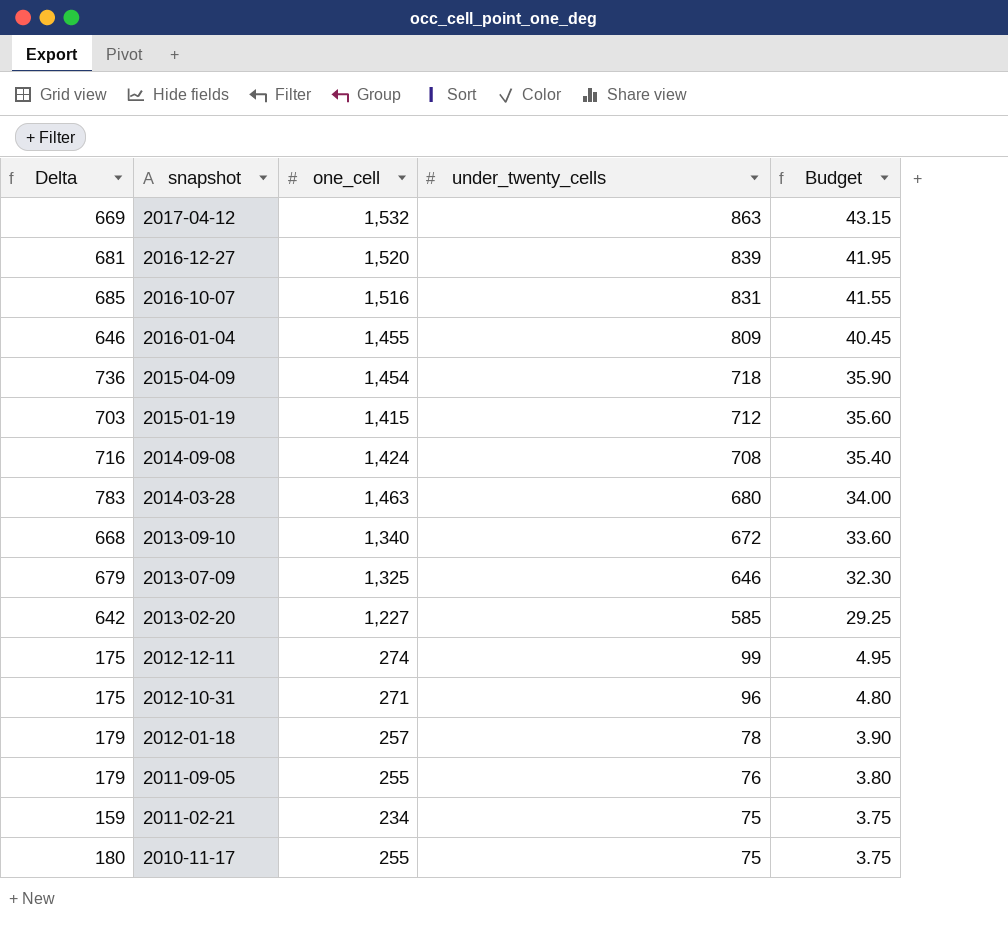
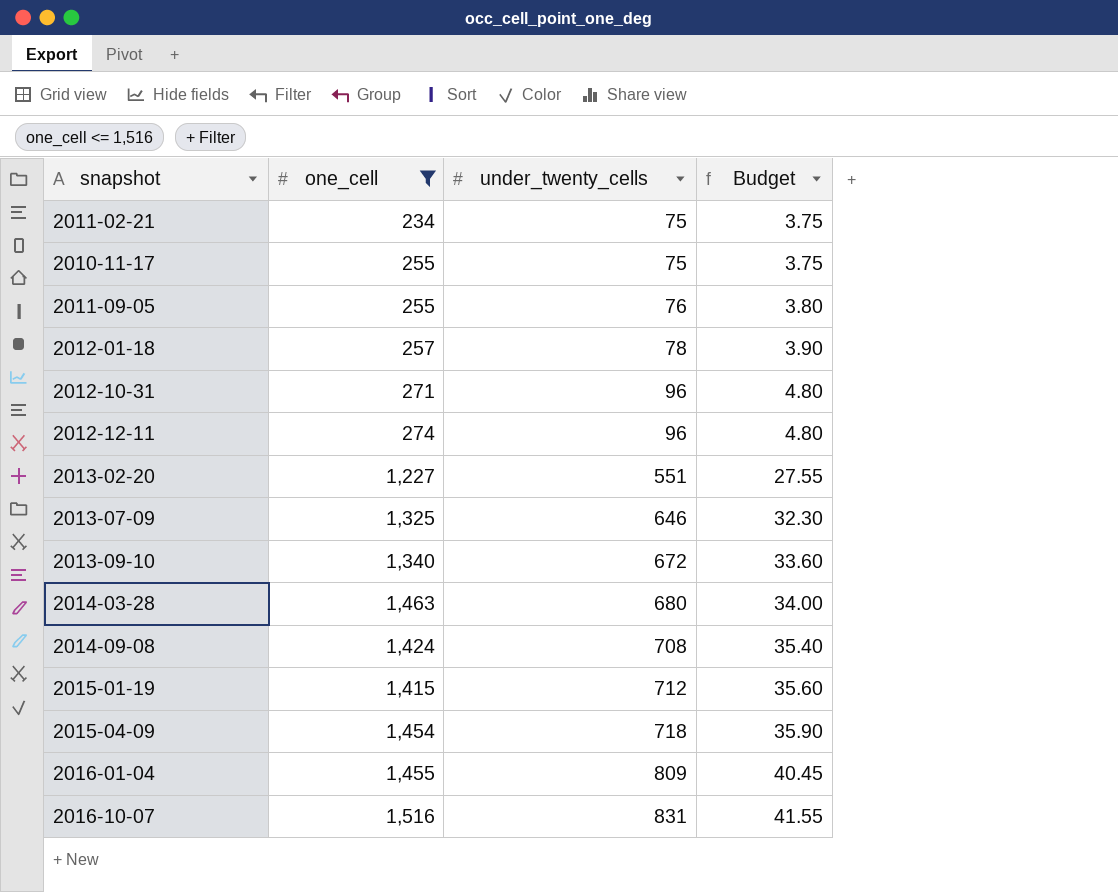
filter: none -> one_cell <= 1,516
row order: snapshot descending -> under_twenty_cells ascending
column Delta | formula: [one_cell] - [under_twenty_cells] -> none
2012-12-11 | under_twenty_cells: 99 -> 96
2012-12-11 | Budget: 4.95 -> 4.80
2013-02-20 | under_twenty_cells: 585 -> 551
2013-02-20 | Budget: 29.25 -> 27.55

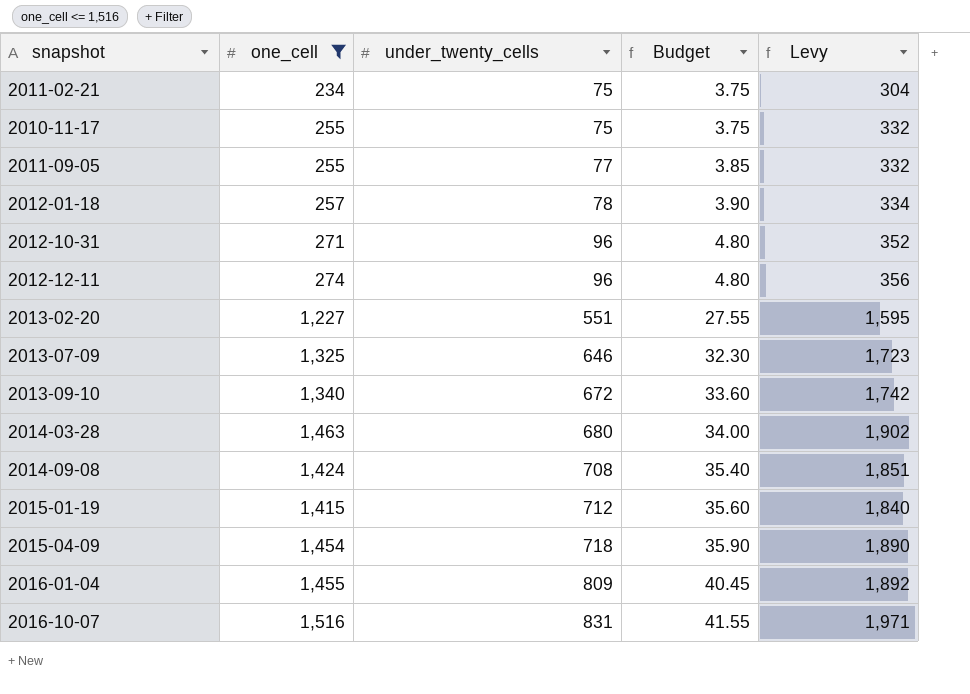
column Levy | formula: none -> [one_cell] * 1.3
2011-09-05 | under_twenty_cells: 76 -> 77
2011-09-05 | Budget: 3.80 -> 3.85

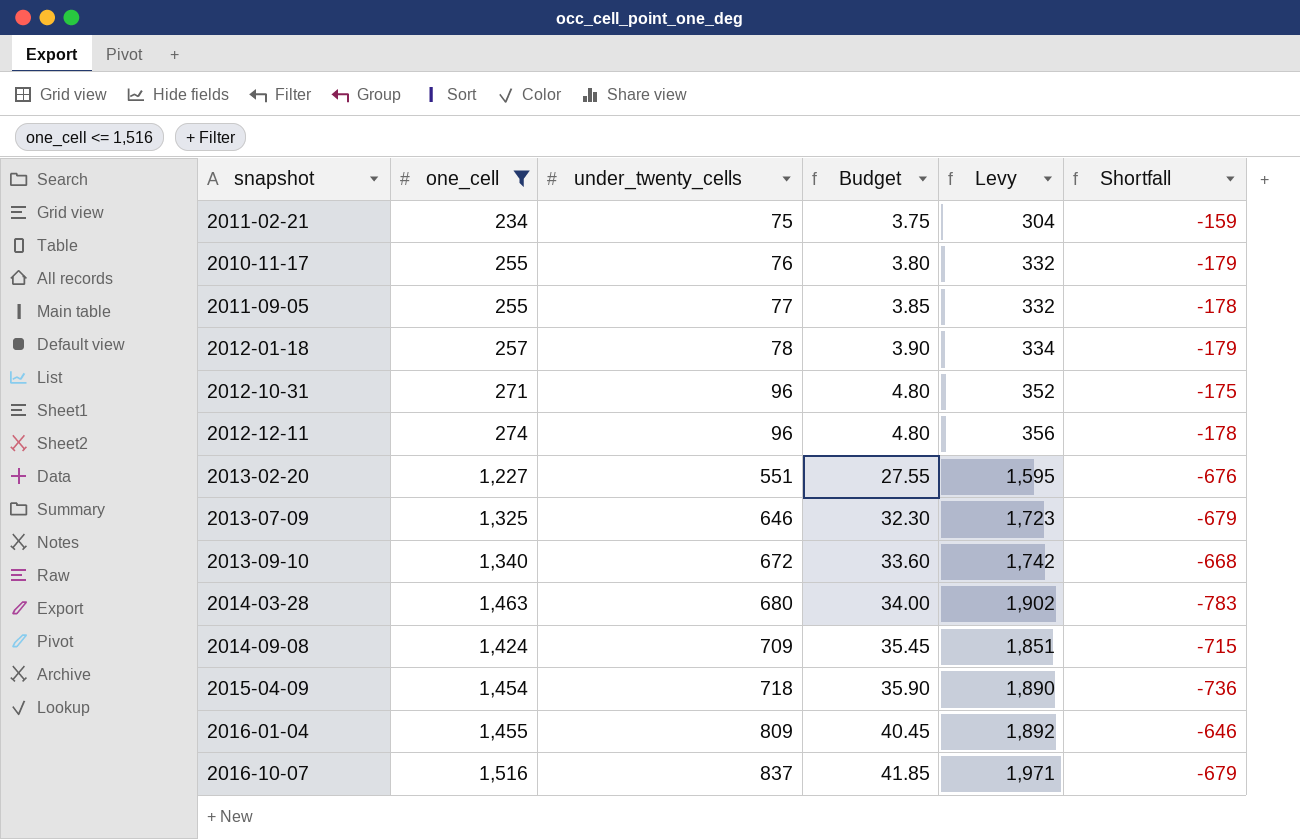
column Shortfall | formula: none -> [under_twenty_cells] - [one_cell]
row 2015-01-19: 1,415 | 712 | 35.60 | 1,840 -> none
2010-11-17 | under_twenty_cells: 75 -> 76
2010-11-17 | Budget: 3.75 -> 3.80
2014-09-08 | under_twenty_cells: 708 -> 709
2014-09-08 | Budget: 35.40 -> 35.45
2016-10-07 | under_twenty_cells: 831 -> 837
2016-10-07 | Budget: 41.55 -> 41.85

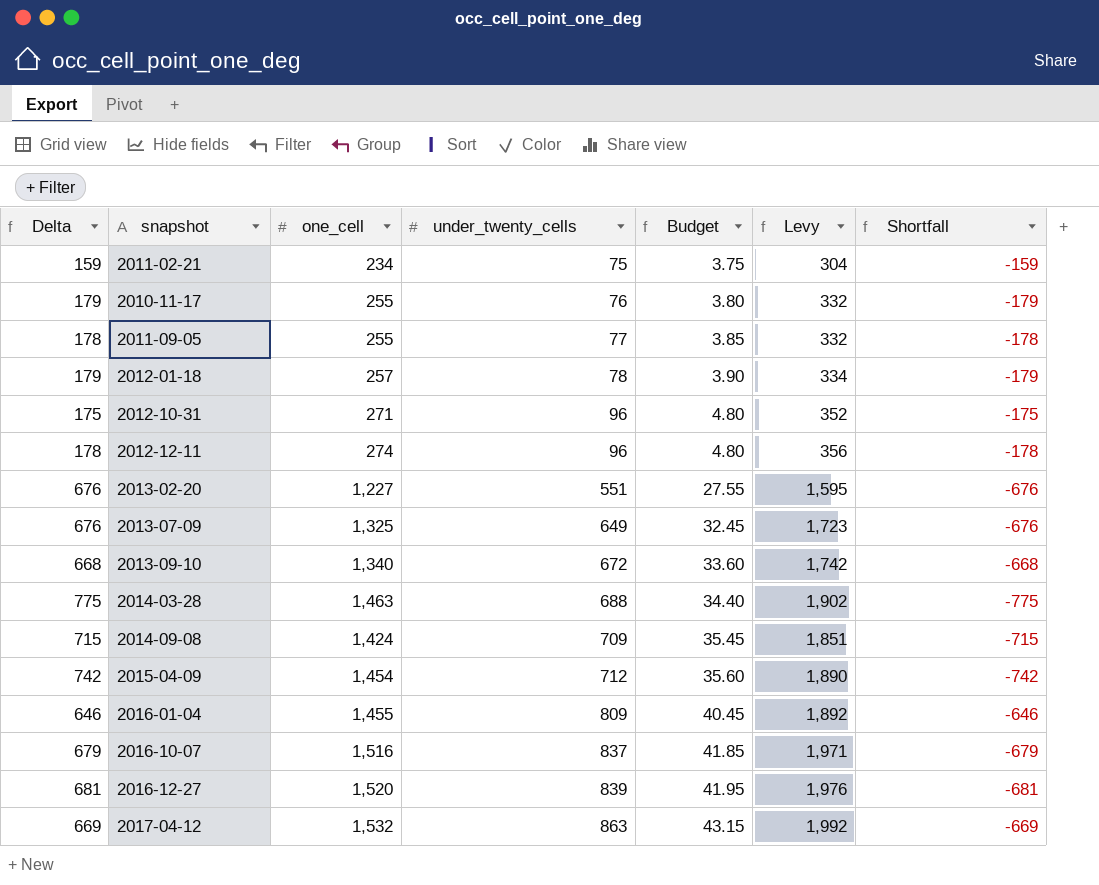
filter: one_cell <= 1,516 -> none
column Delta | formula: none -> [one_cell] - [under_twenty_cells]
2013-07-09 | under_twenty_cells: 646 -> 649
2013-07-09 | Budget: 32.30 -> 32.45
2013-07-09 | Shortfall: -679 -> -676
2014-03-28 | under_twenty_cells: 680 -> 688
2014-03-28 | Budget: 34.00 -> 34.40
2014-03-28 | Shortfall: -783 -> -775
2015-04-09 | under_twenty_cells: 718 -> 712
2015-04-09 | Budget: 35.90 -> 35.60
2015-04-09 | Shortfall: -736 -> -742

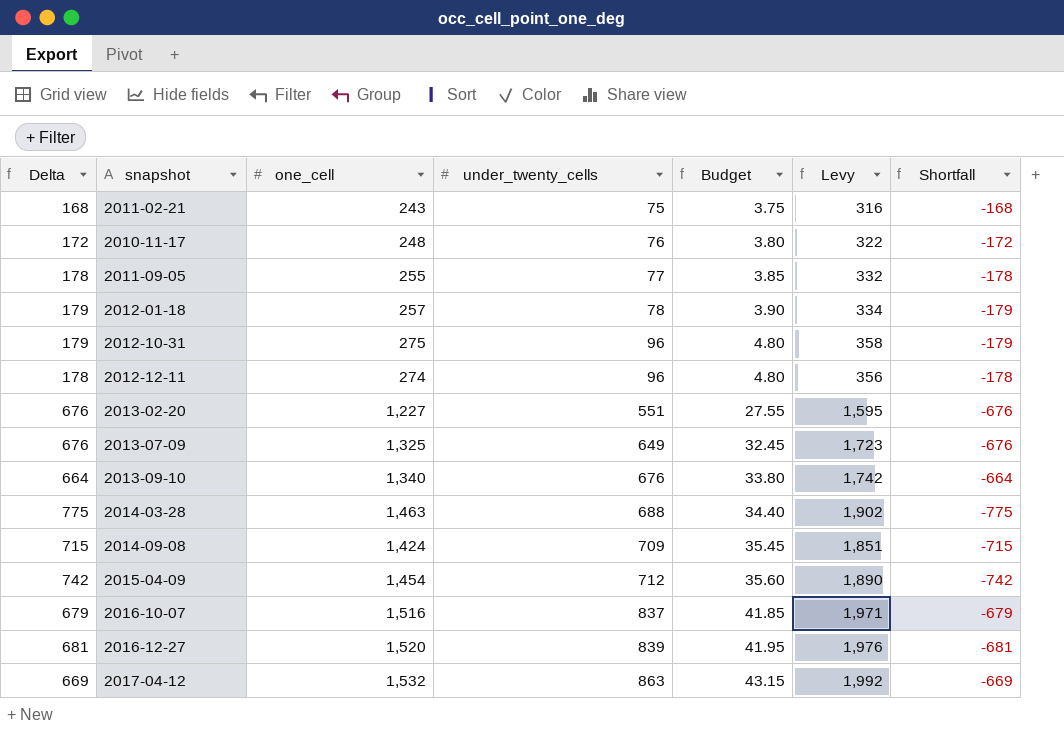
row 2016-01-04: 646 | 1,455 | 809 | 40.45 | 1,892 | -646 -> none
2011-02-21 | Delta: 159 -> 168
2011-02-21 | one_cell: 234 -> 243
2011-02-21 | Levy: 304 -> 316
2011-02-21 | Shortfall: -159 -> -168
2010-11-17 | Delta: 179 -> 172
2010-11-17 | one_cell: 255 -> 248
2010-11-17 | Levy: 332 -> 322
2010-11-17 | Shortfall: -179 -> -172
2012-10-31 | Delta: 175 -> 179
2012-10-31 | one_cell: 271 -> 275
2012-10-31 | Levy: 352 -> 358
2012-10-31 | Shortfall: -175 -> -179
2013-09-10 | Delta: 668 -> 664
2013-09-10 | under_twenty_cells: 672 -> 676
2013-09-10 | Budget: 33.60 -> 33.80
2013-09-10 | Shortfall: -668 -> -664

